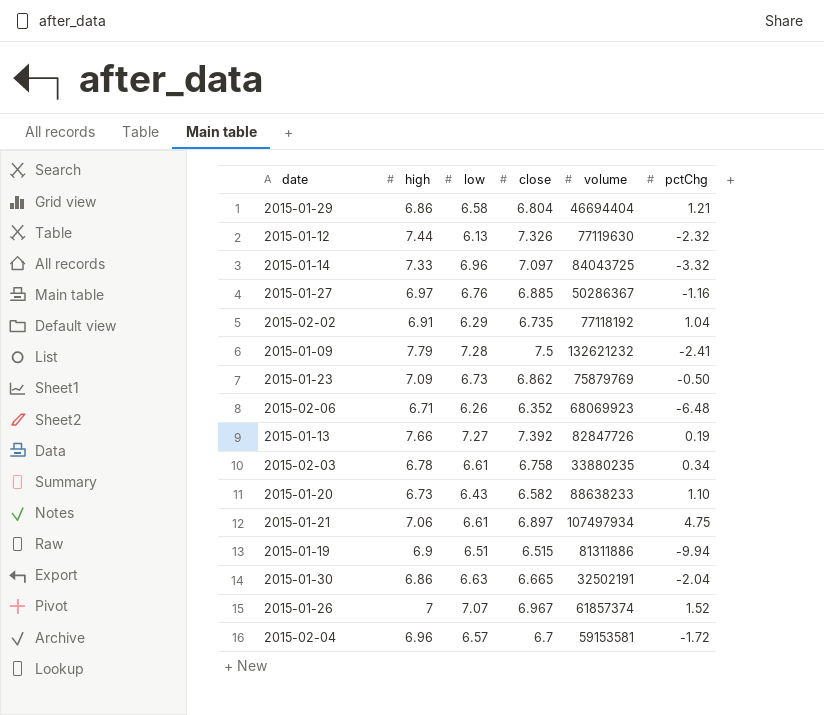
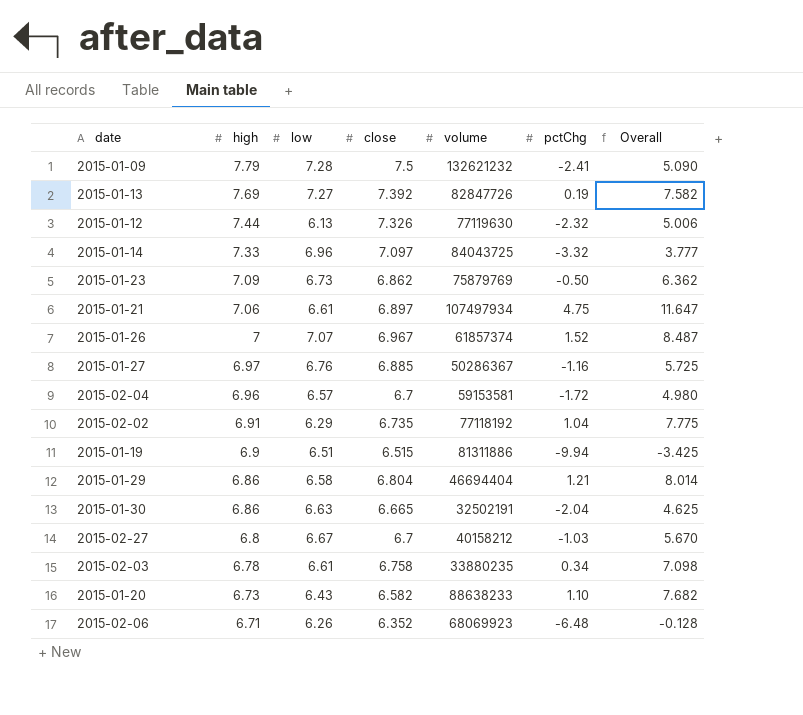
row order: none -> high descending
column Overall | formula: none -> [close] + [pctChg]
2015-01-13 | high: 7.66 -> 7.69
row 2015-02-27: none -> 6.8 | 6.67 | 6.7 | 40158212 | -1.03 | 5.670

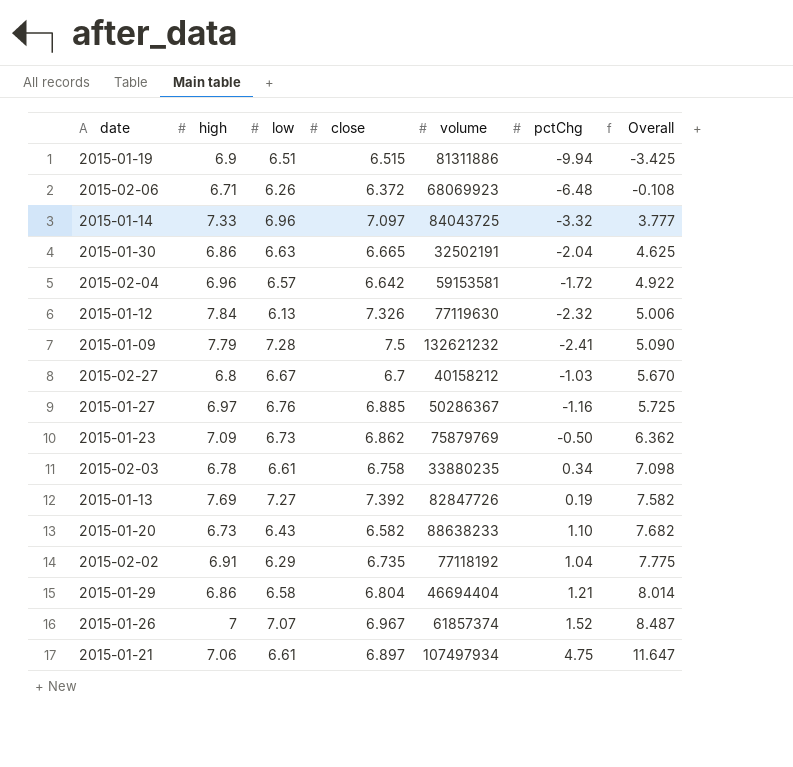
row order: high descending -> Overall ascending
2015-02-06 | close: 6.352 -> 6.372
2015-02-06 | Overall: -0.128 -> -0.108
2015-02-04 | close: 6.7 -> 6.642
2015-02-04 | Overall: 4.980 -> 4.922
2015-01-12 | high: 7.44 -> 7.84

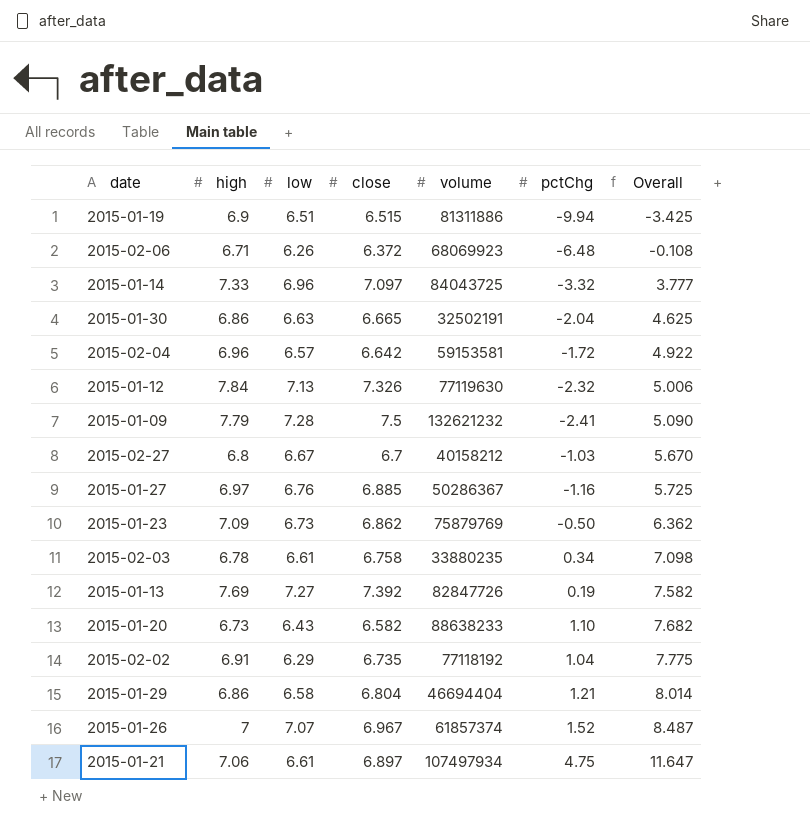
2015-01-12 | low: 6.13 -> 7.13

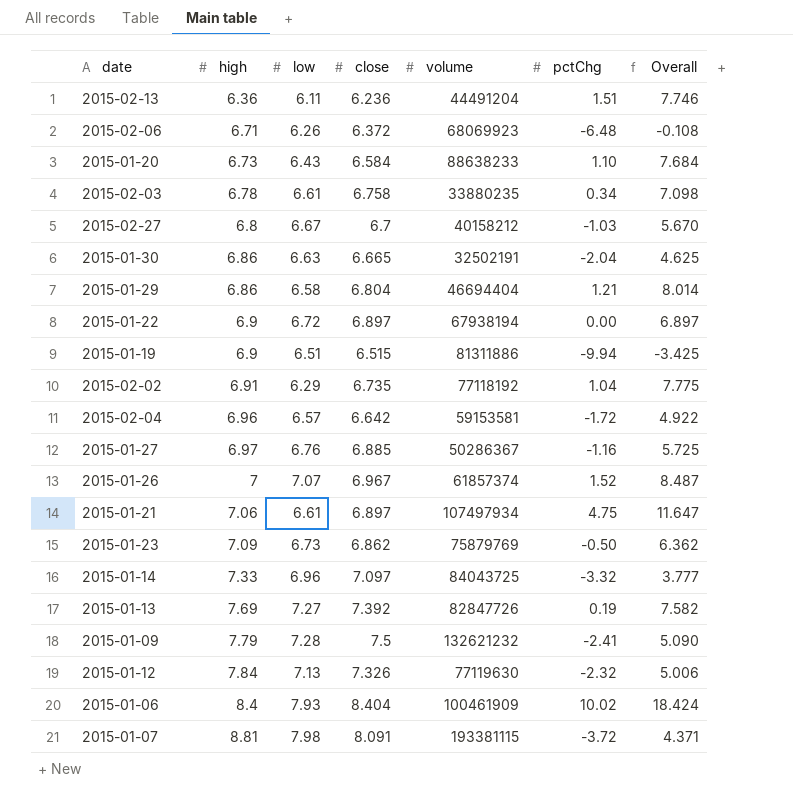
row order: Overall ascending -> high ascending
row 2015-02-13: none -> 6.36 | 6.11 | 6.236 | 44491204 | 1.51 | 7.746
2015-01-20 | close: 6.582 -> 6.584
2015-01-20 | Overall: 7.682 -> 7.684
row 2015-01-22: none -> 6.9 | 6.72 | 6.897 | 67938194 | 0.00 | 6.897
row 2015-01-06: none -> 8.4 | 7.93 | 8.404 | 100461909 | 10.02 | 18.424
row 2015-01-07: none -> 8.81 | 7.98 | 8.091 | 193381115 | -3.72 | 4.371

